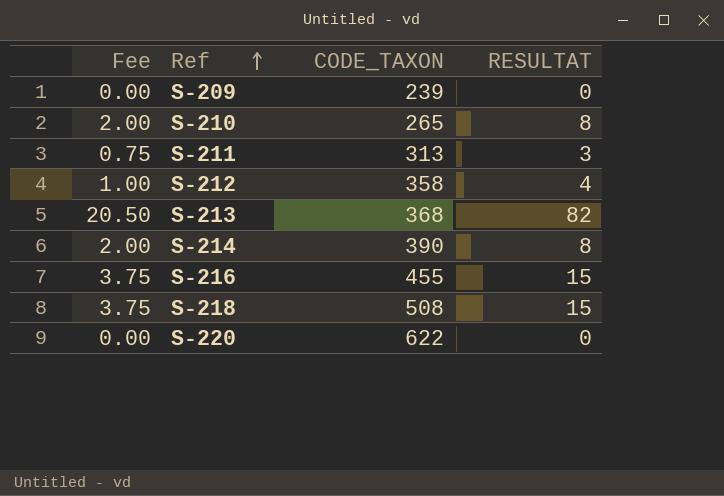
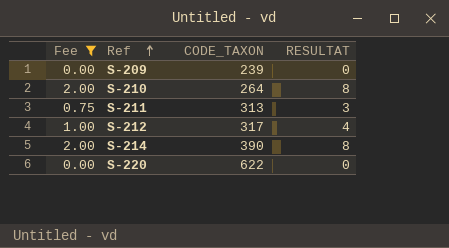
filter: none -> Fee <= 2.00
S-210 | CODE_TAXON: 265 -> 264
S-212 | CODE_TAXON: 358 -> 317

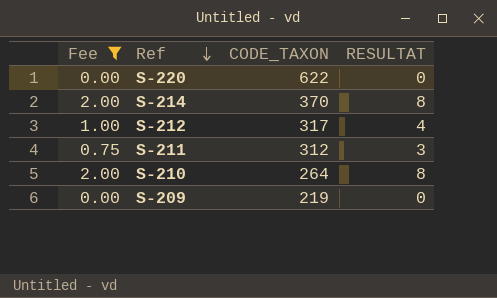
row order: Ref ascending -> Ref descending
S-214 | CODE_TAXON: 390 -> 370
S-211 | CODE_TAXON: 313 -> 312
S-209 | CODE_TAXON: 239 -> 219

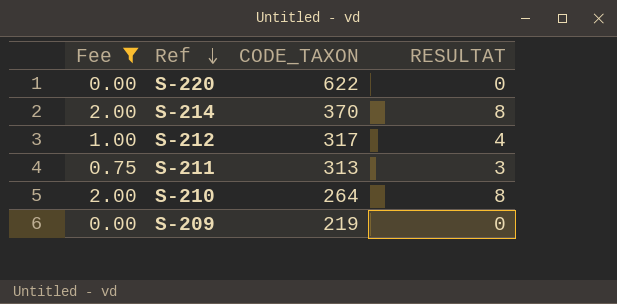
S-211 | CODE_TAXON: 312 -> 313

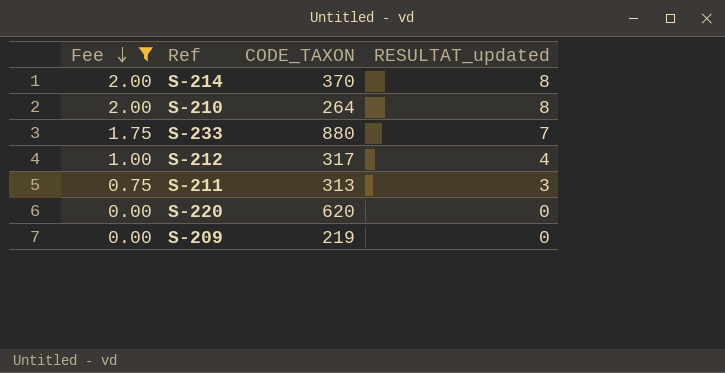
row order: Ref descending -> Fee descending
column name: RESULTAT -> RESULTAT_updated
row S-233: none -> 1.75 | 880 | 7
S-220 | CODE_TAXON: 622 -> 620

